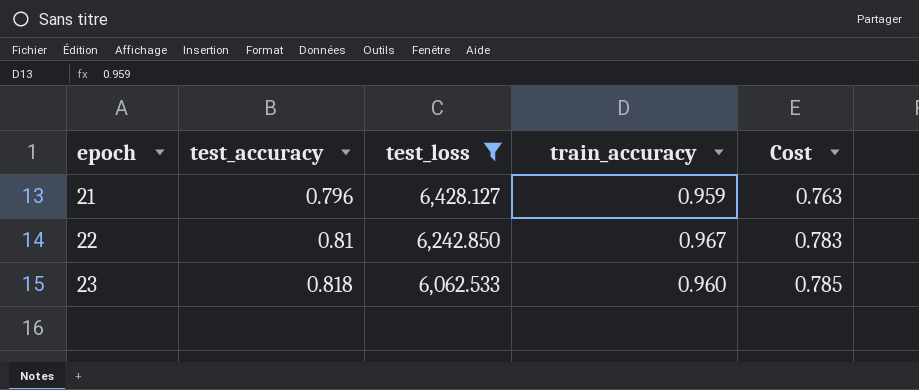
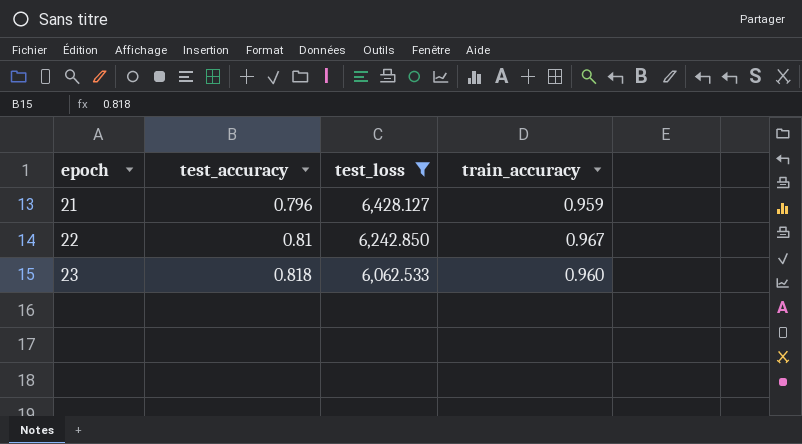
column Cost | formula: [test_accuracy] * [train_accuracy] -> none

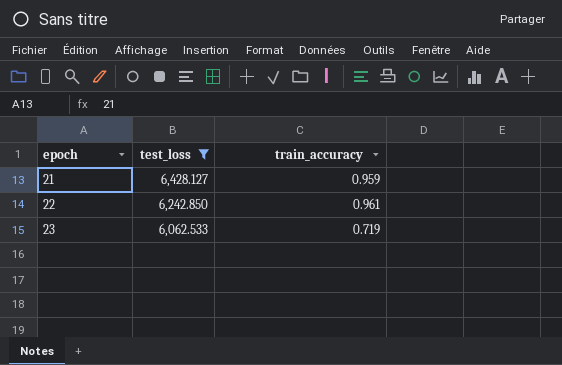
column test_accuracy | position: 2 -> none
22 | train_accuracy: 0.967 -> 0.961
23 | train_accuracy: 0.960 -> 0.719

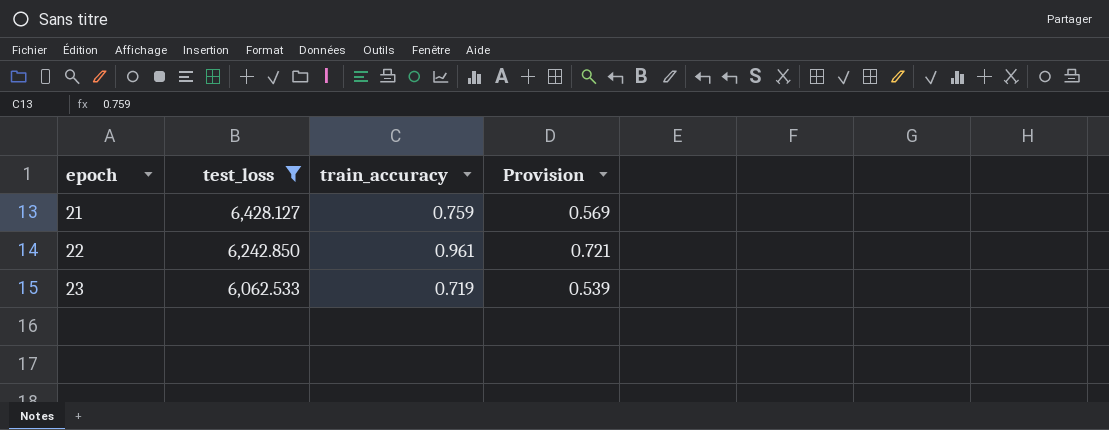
column Provision | formula: none -> [train_accuracy] * 0.75
21 | train_accuracy: 0.959 -> 0.759

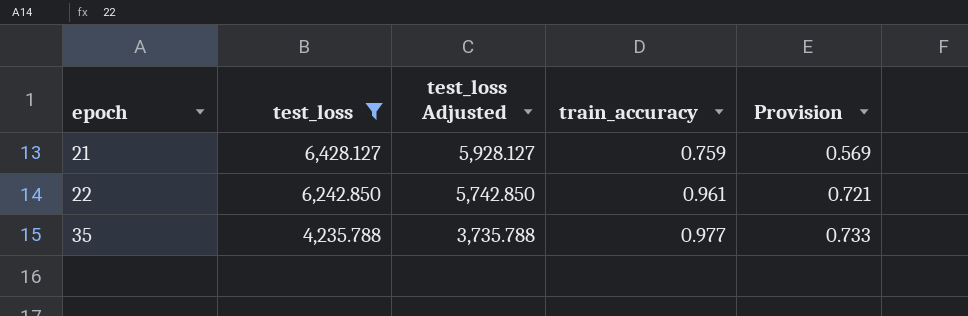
column test_loss Adjusted | formula: none -> [test_loss] - 500
row 23: 6,062.533 | 0.719 | 0.539 -> none
row 35: none -> 4,235.788 | 3,735.788 | 0.977 | 0.733

